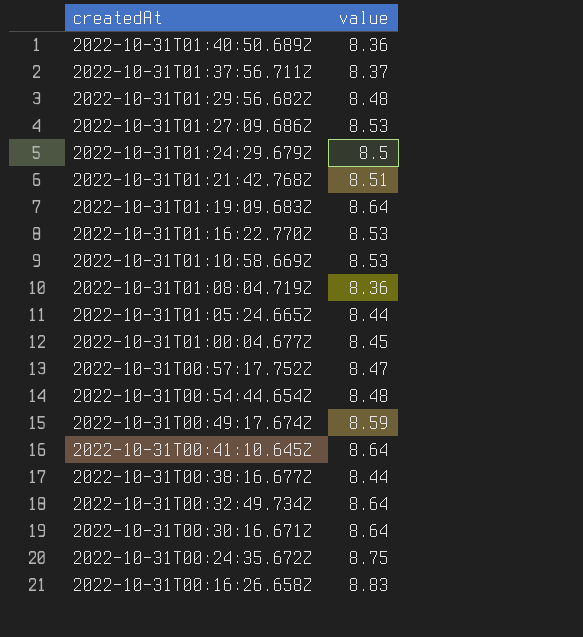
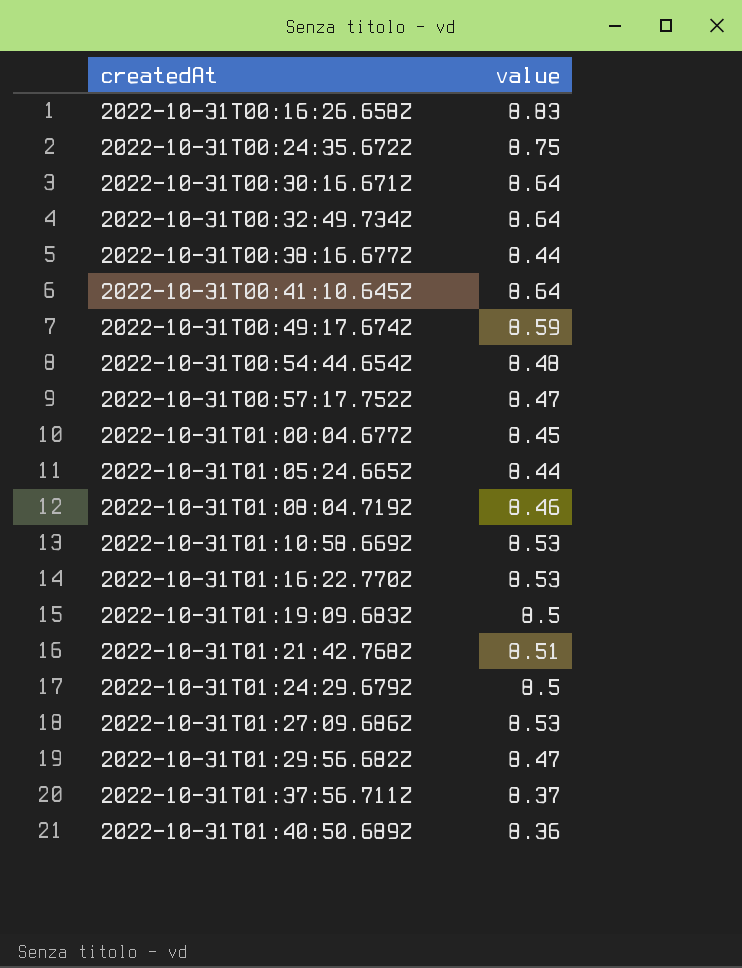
row order: createdAt descending -> createdAt ascending
2022-10-31T01:08:04.719Z | value: 8.36 -> 8.46
2022-10-31T01:19:09.683Z | value: 8.64 -> 8.5
2022-10-31T01:29:56.682Z | value: 8.48 -> 8.47

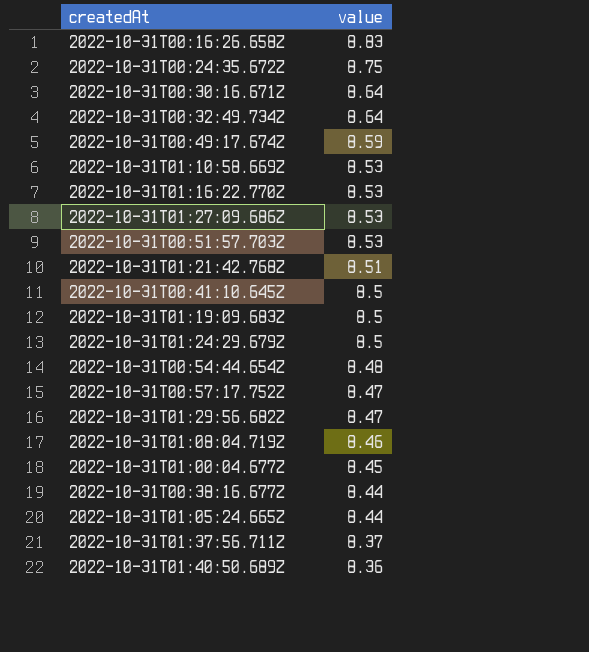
row order: createdAt ascending -> value descending
row 2022-10-31T00:51:57.703Z: none -> 8.53
2022-10-31T00:41:10.645Z | value: 8.64 -> 8.5

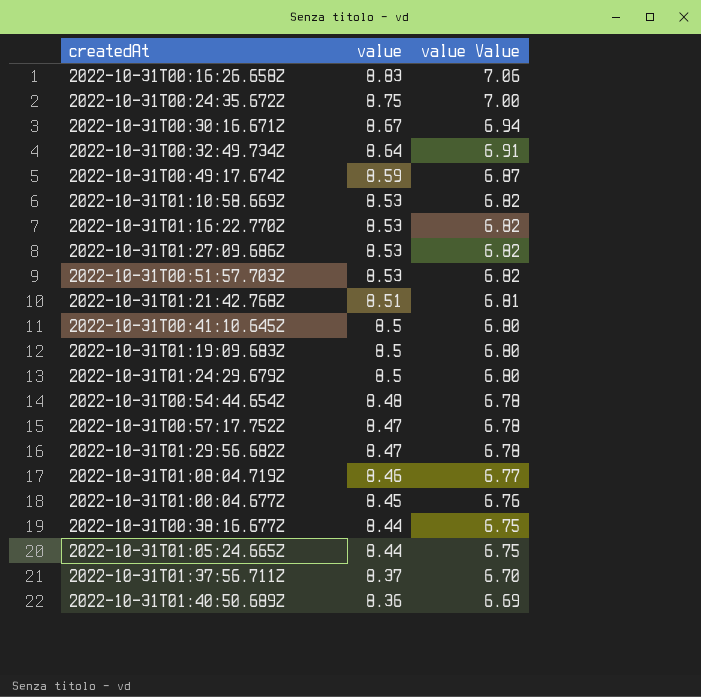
column value Value | formula: none -> [value] * 0.8
2022-10-31T00:30:16.671Z | value: 8.64 -> 8.67

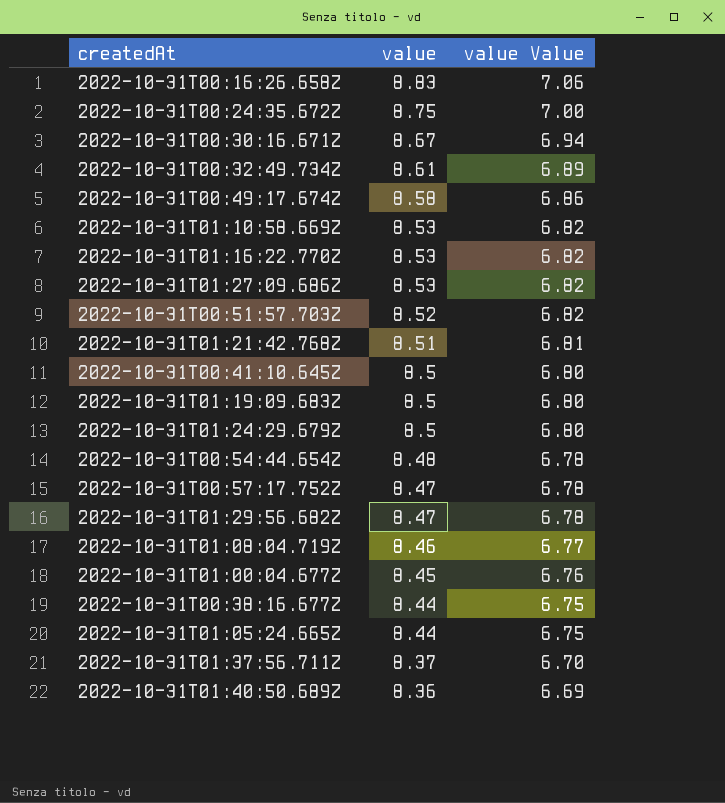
2022-10-31T00:32:49.734Z | value: 8.64 -> 8.61
2022-10-31T00:32:49.734Z | value Value: 6.91 -> 6.89
2022-10-31T00:49:17.674Z | value: 8.59 -> 8.58
2022-10-31T00:49:17.674Z | value Value: 6.87 -> 6.86
2022-10-31T00:51:57.703Z | value: 8.53 -> 8.52

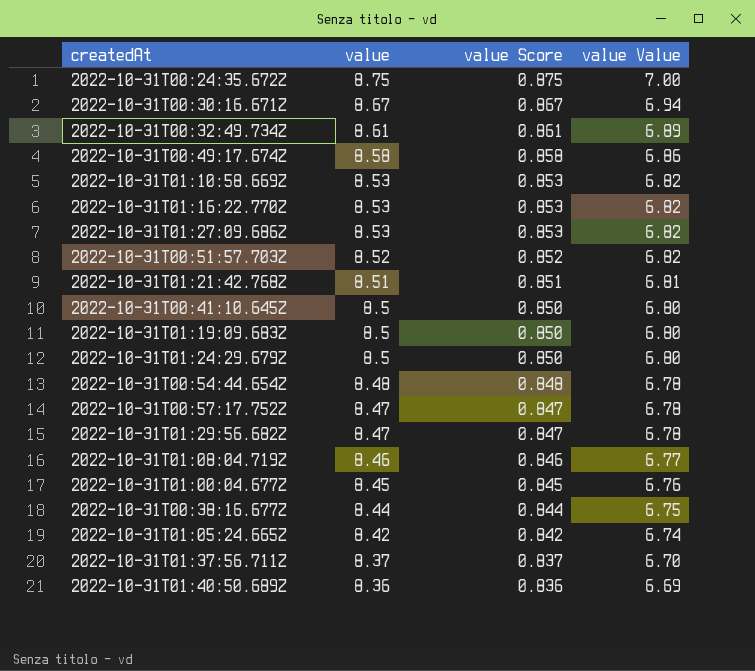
column value Score | formula: none -> [value] * 0.1
row 2022-10-31T00:16:26.658Z: 8.83 | 7.06 -> none
2022-10-31T01:05:24.665Z | value: 8.44 -> 8.42
2022-10-31T01:05:24.665Z | value Value: 6.75 -> 6.74

